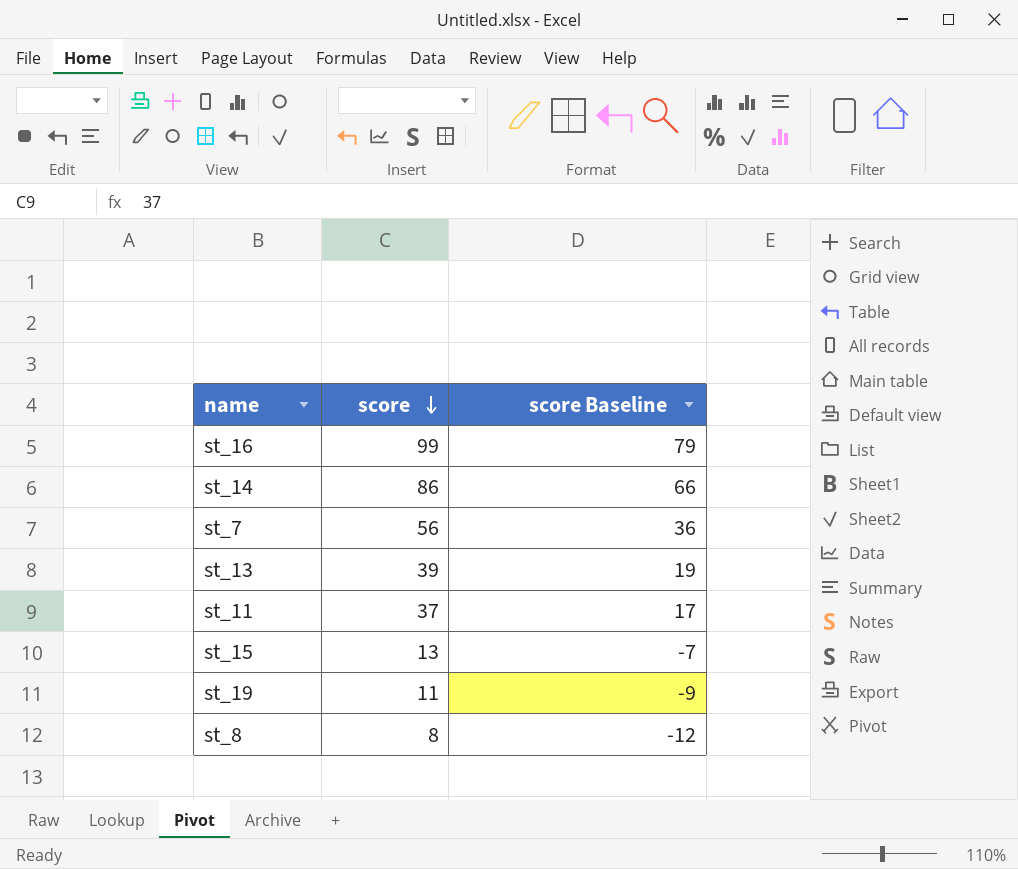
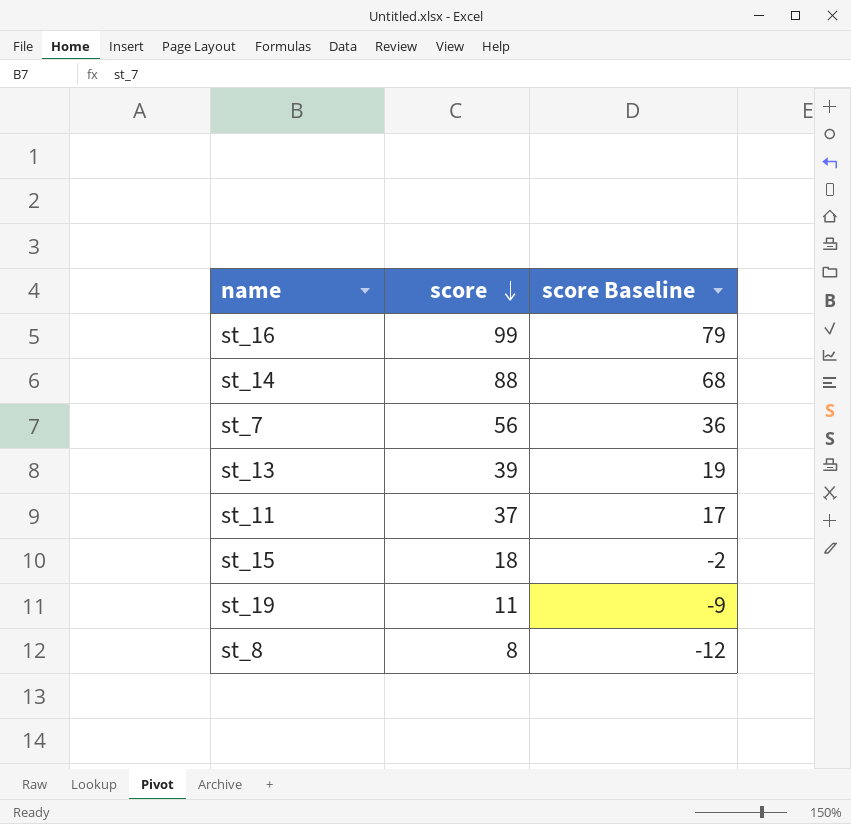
st_14 | score: 86 -> 88
st_14 | score Baseline: 66 -> 68
st_15 | score: 13 -> 18
st_15 | score Baseline: -7 -> -2

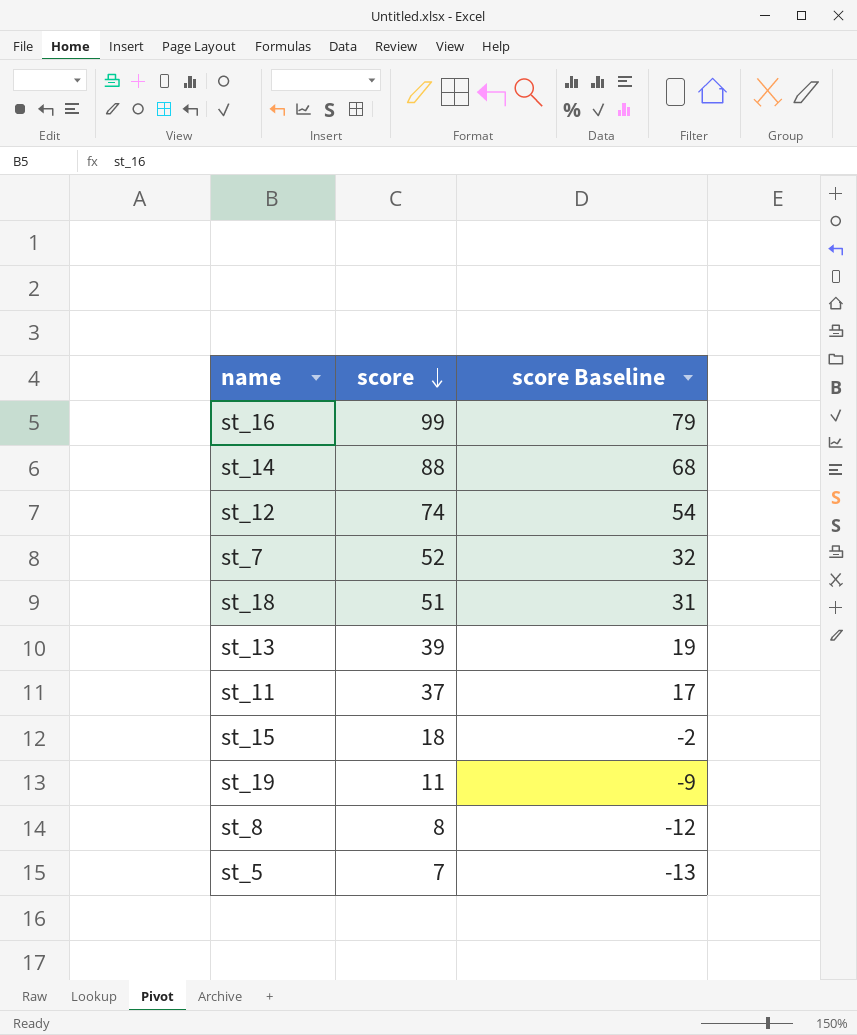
row st_12: none -> 74 | 54
st_7 | score: 56 -> 52
st_7 | score Baseline: 36 -> 32
row st_18: none -> 51 | 31
row st_5: none -> 7 | -13

